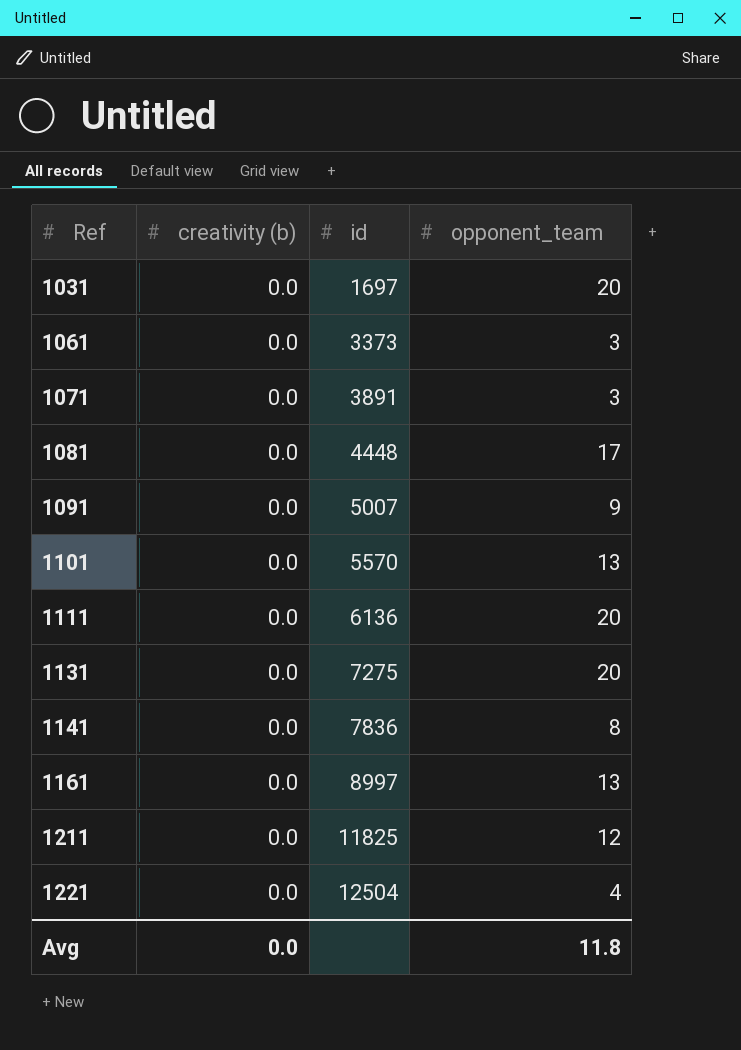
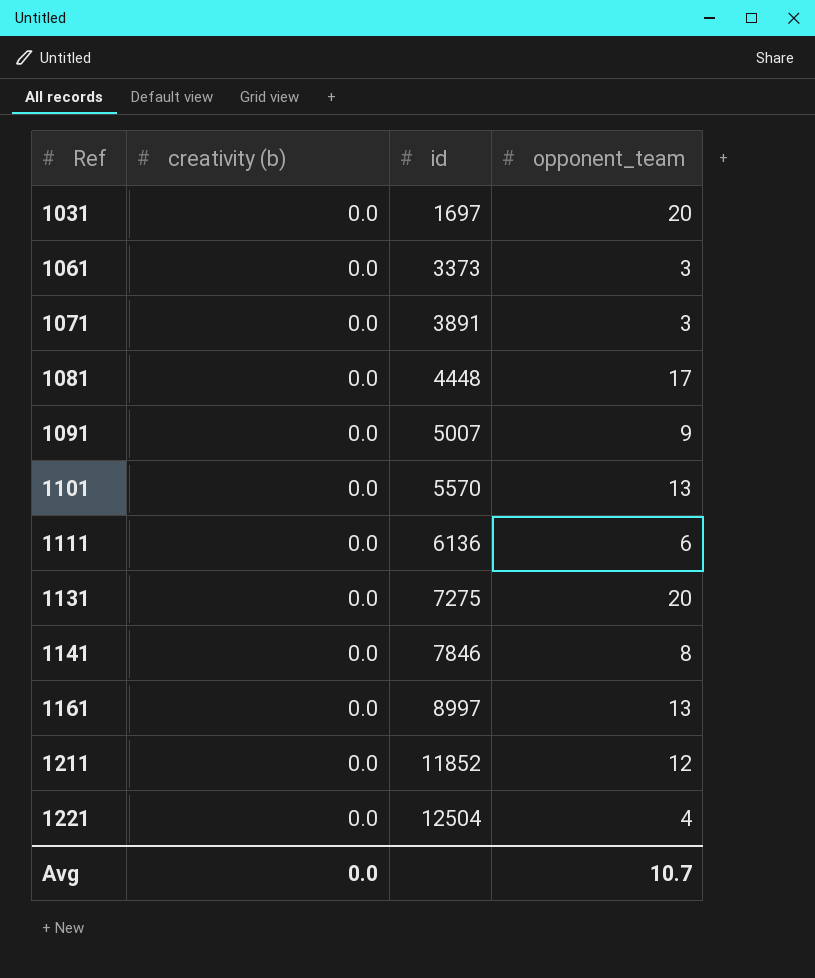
1111 | opponent_team: 20 -> 6
1141 | id: 7836 -> 7846
1211 | id: 11825 -> 11852
Avg | opponent_team: 11.8 -> 10.7

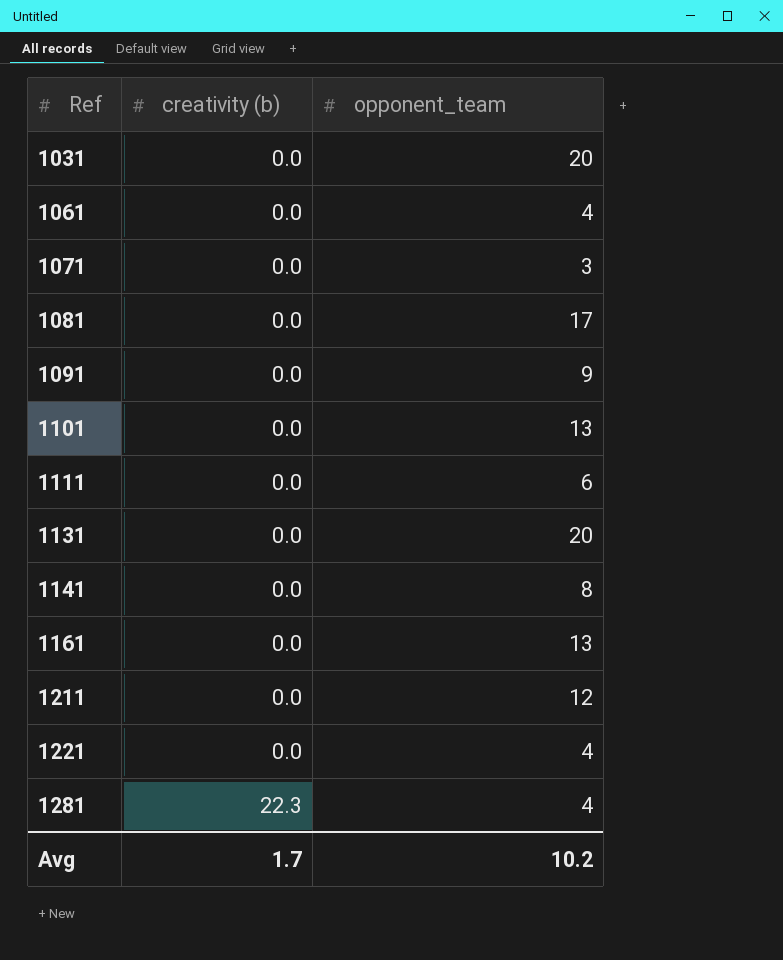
column id | position: 3 -> none
1061 | opponent_team: 3 -> 4
row 1281: none -> 22.3 | 4
Avg | creativity (b): 0.0 -> 1.7
Avg | opponent_team: 10.7 -> 10.2

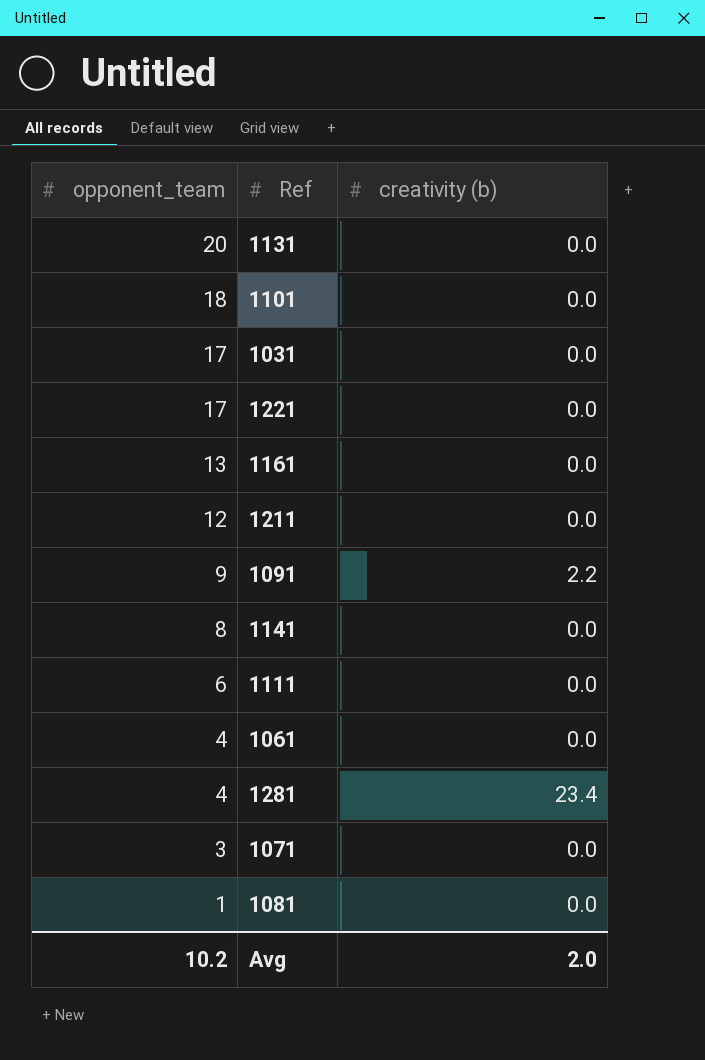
row order: Ref ascending -> opponent_team descending
column opponent_team | position: 3 -> 1
1101 | opponent_team: 13 -> 18
1031 | opponent_team: 20 -> 17
1221 | opponent_team: 4 -> 17
1091 | creativity (b): 0.0 -> 2.2
1281 | creativity (b): 22.3 -> 23.4
1081 | opponent_team: 17 -> 1
Avg | creativity (b): 1.7 -> 2.0

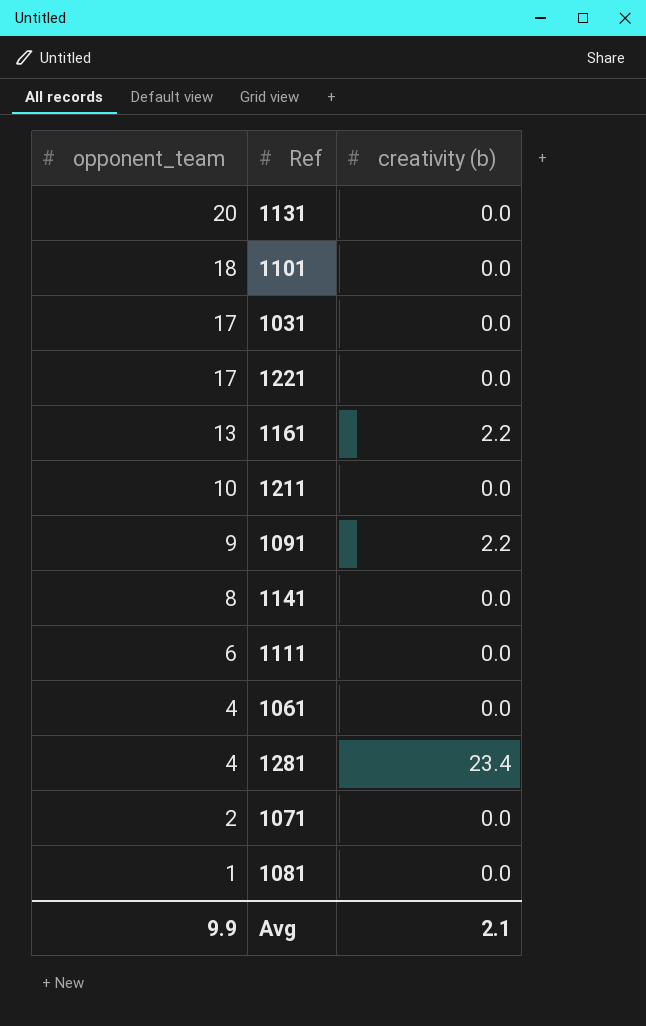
1161 | creativity (b): 0.0 -> 2.2
1211 | opponent_team: 12 -> 10
1071 | opponent_team: 3 -> 2
Avg | opponent_team: 10.2 -> 9.9
Avg | creativity (b): 2.0 -> 2.1

